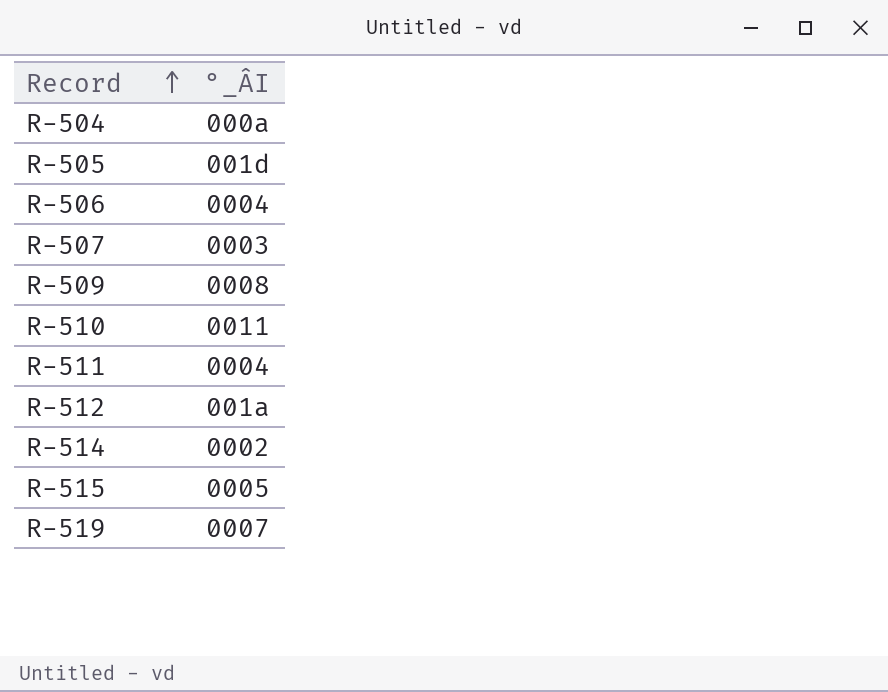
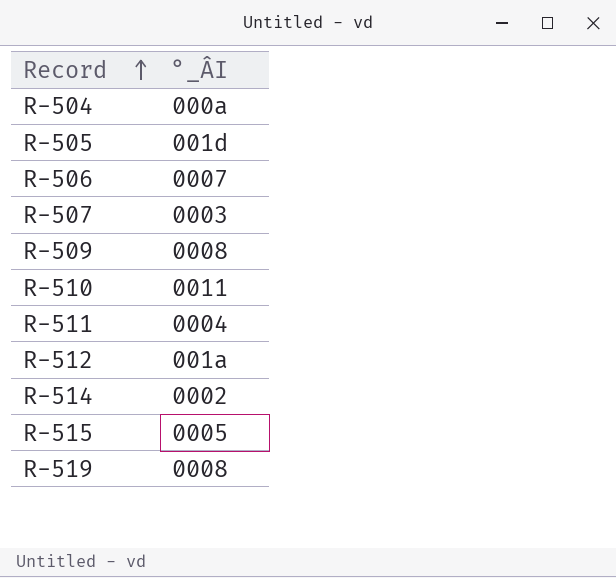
R-506 | °_ÂI: 0004 -> 0007
R-519 | °_ÂI: 0007 -> 0008

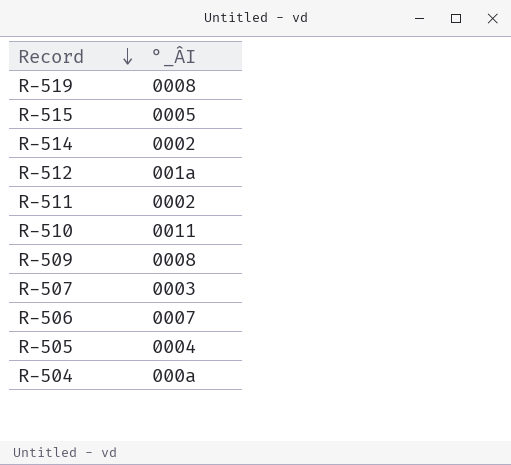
row order: Record ascending -> Record descending
R-511 | °_ÂI: 0004 -> 0002
R-505 | °_ÂI: 001d -> 0004

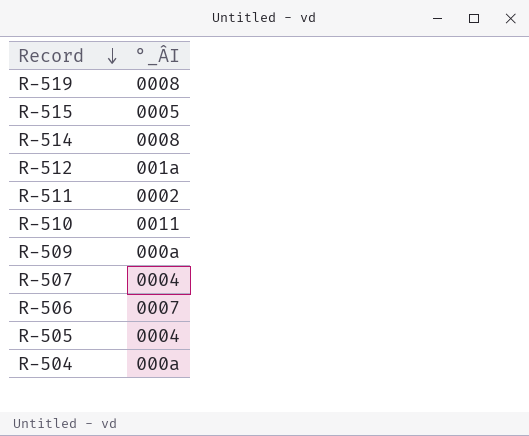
R-514 | °_ÂI: 0002 -> 0008
R-509 | °_ÂI: 0008 -> 000a
R-507 | °_ÂI: 0003 -> 0004

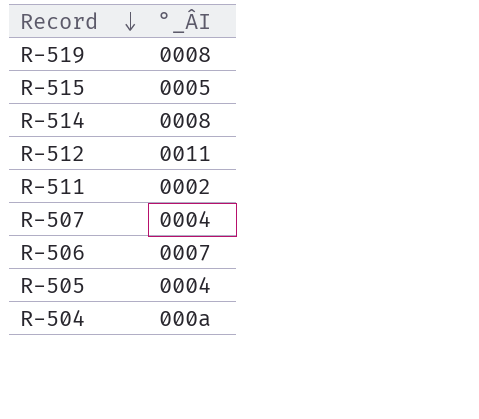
row R-510: 0011 -> none
row R-509: 000a -> none
R-512 | °_ÂI: 001a -> 0011

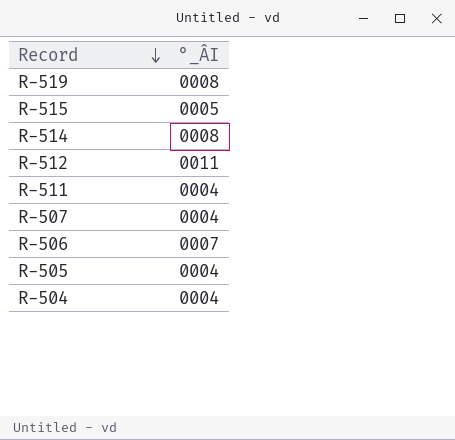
R-511 | °_ÂI: 0002 -> 0004
R-504 | °_ÂI: 000a -> 0004

